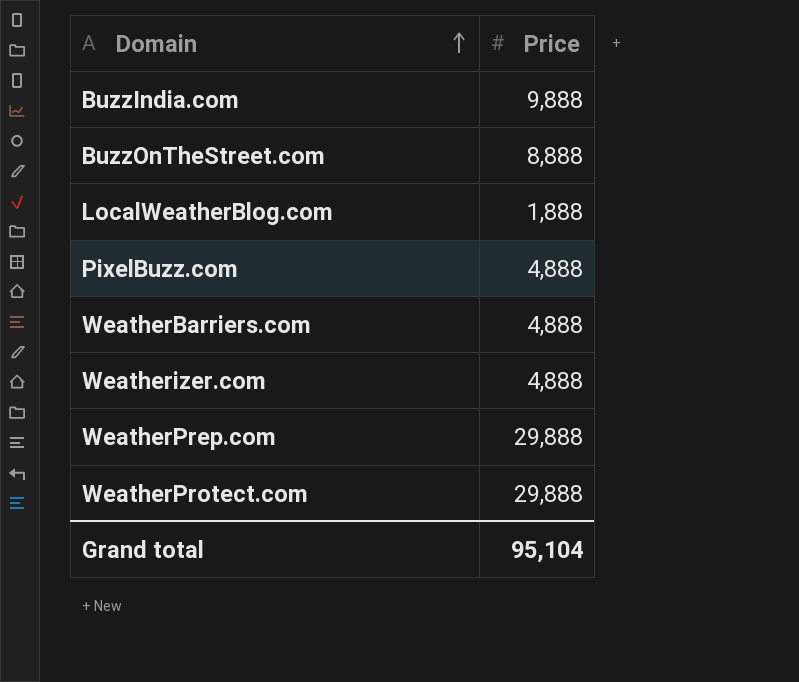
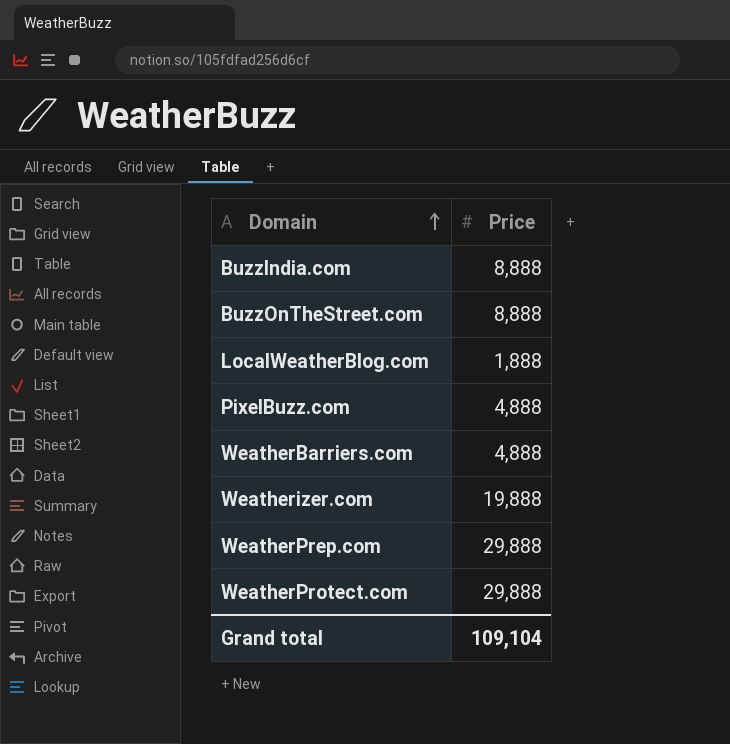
BuzzIndia.com | Price: 9,888 -> 8,888
Weatherizer.com | Price: 4,888 -> 19,888
Grand total | Price: 95,104 -> 109,104

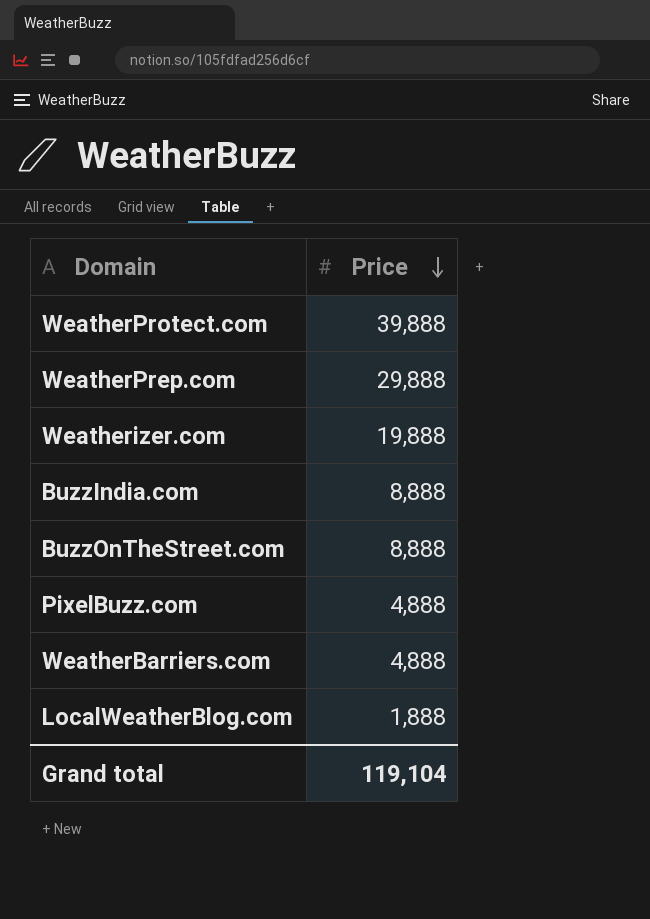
row order: Domain ascending -> Price descending
WeatherProtect.com | Price: 29,888 -> 39,888
Grand total | Price: 109,104 -> 119,104

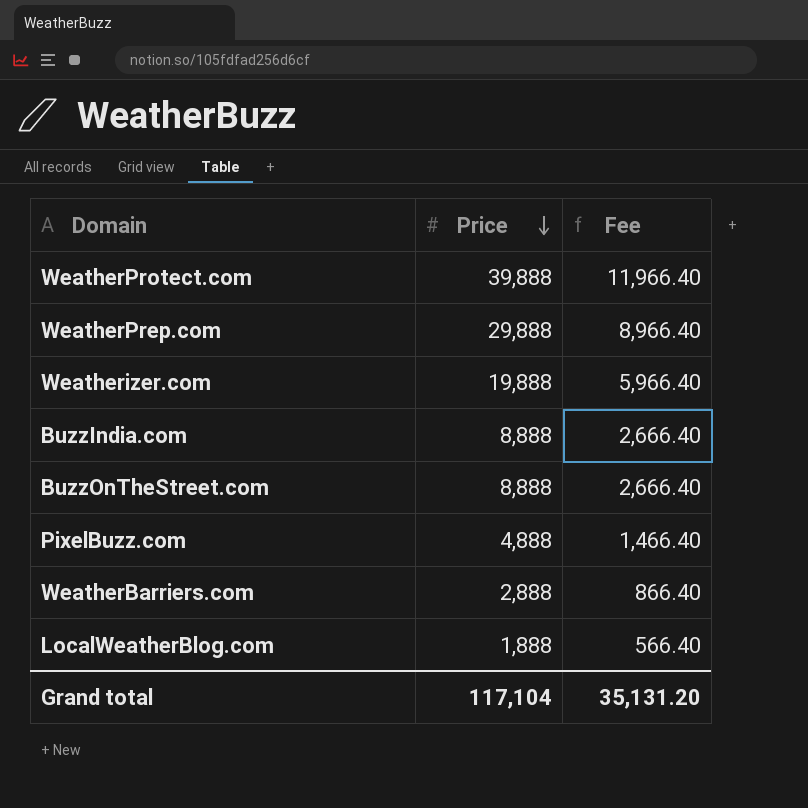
column Fee | formula: none -> [Price] * 0.3
WeatherBarriers.com | Price: 4,888 -> 2,888
Grand total | Price: 119,104 -> 117,104

